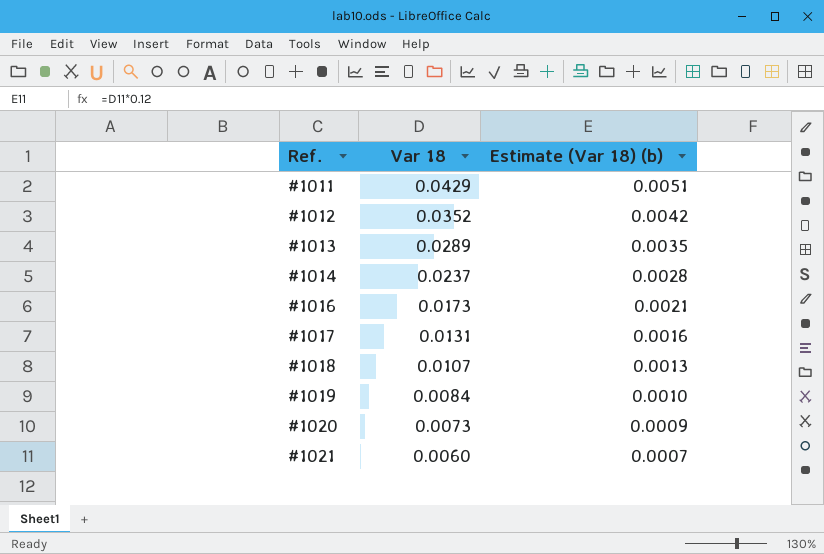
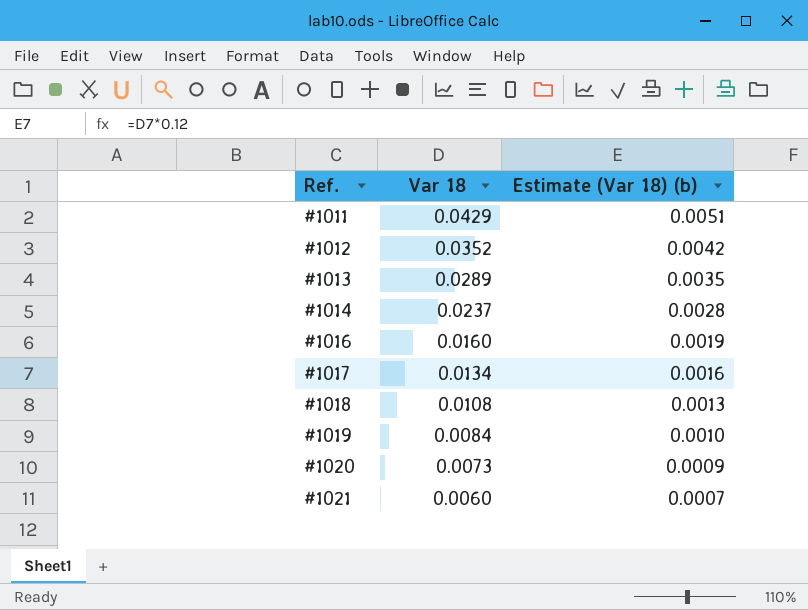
#1016 | Var 18: 0.0173 -> 0.0160
#1016 | Estimate (Var 18) (b): 0.0021 -> 0.0019
#1017 | Var 18: 0.0131 -> 0.0134
#1018 | Var 18: 0.0107 -> 0.0108

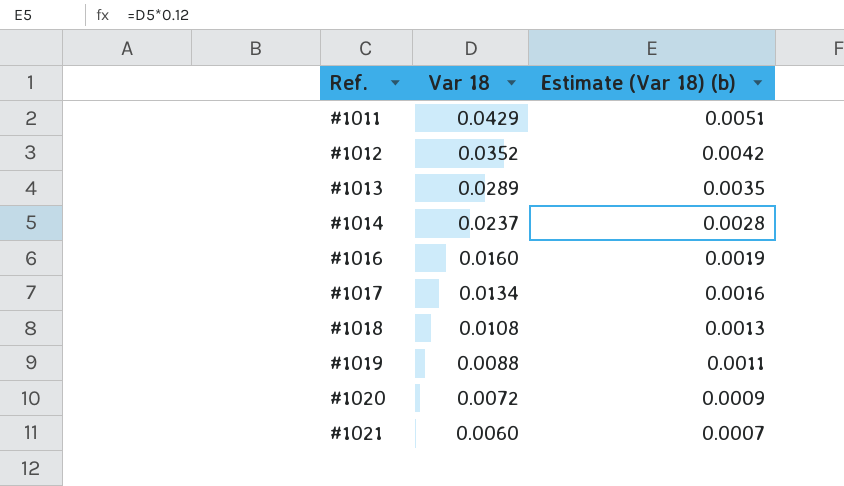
#1019 | Var 18: 0.0084 -> 0.0088
#1019 | Estimate (Var 18) (b): 0.0010 -> 0.0011
#1020 | Var 18: 0.0073 -> 0.0072

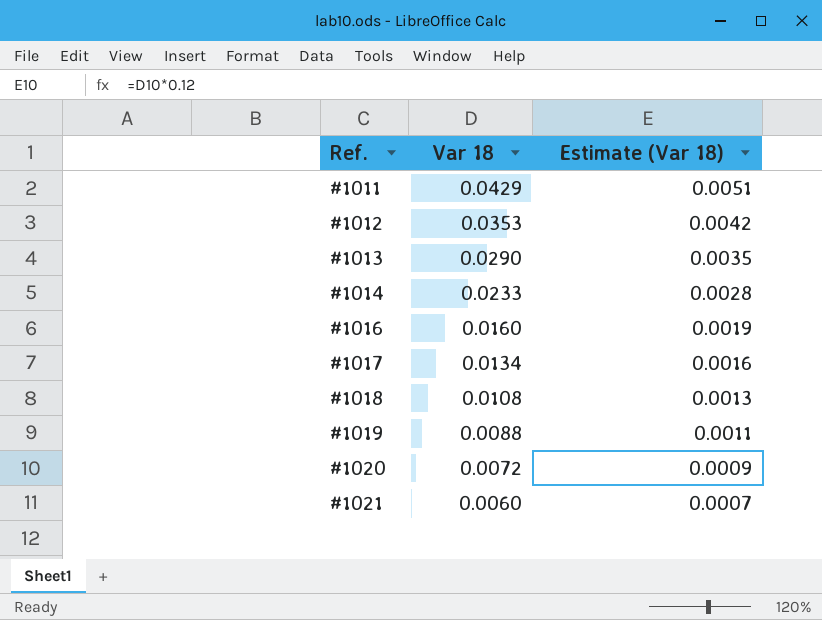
column name: Estimate (Var 18) (b) -> Estimate (Var 18)
#1012 | Var 18: 0.0352 -> 0.0353
#1013 | Var 18: 0.0289 -> 0.0290
#1014 | Var 18: 0.0237 -> 0.0233

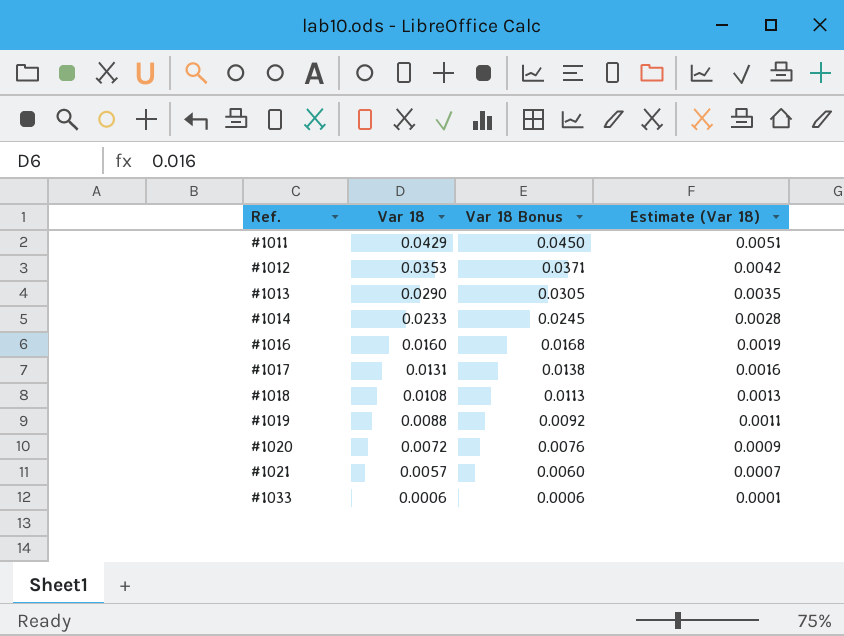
column Var 18 Bonus | formula: none -> [Var 18] * 1.05
#1017 | Var 18: 0.0134 -> 0.0131
#1021 | Var 18: 0.0060 -> 0.0057
row #1033: none -> 0.0006 | 0.0006 | 0.0001

